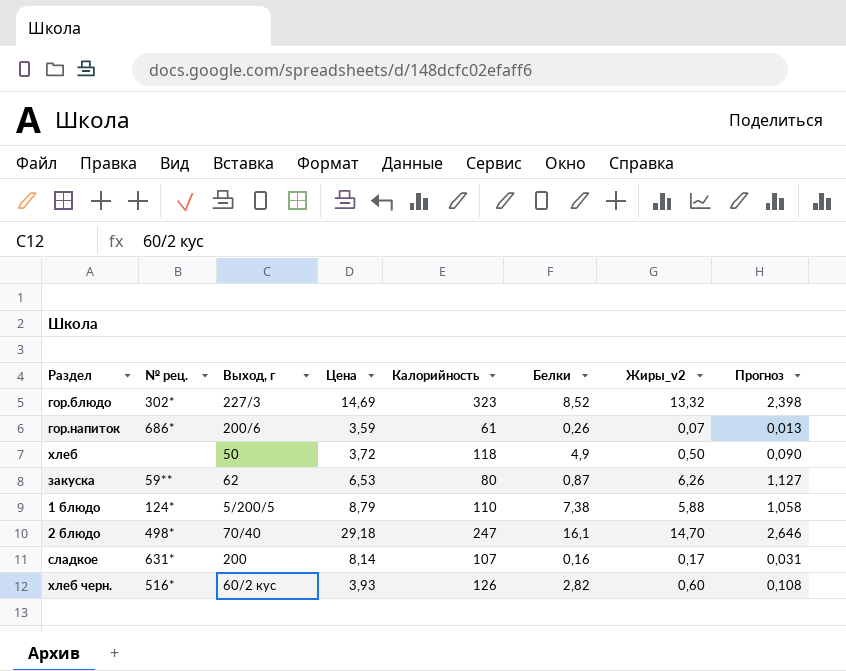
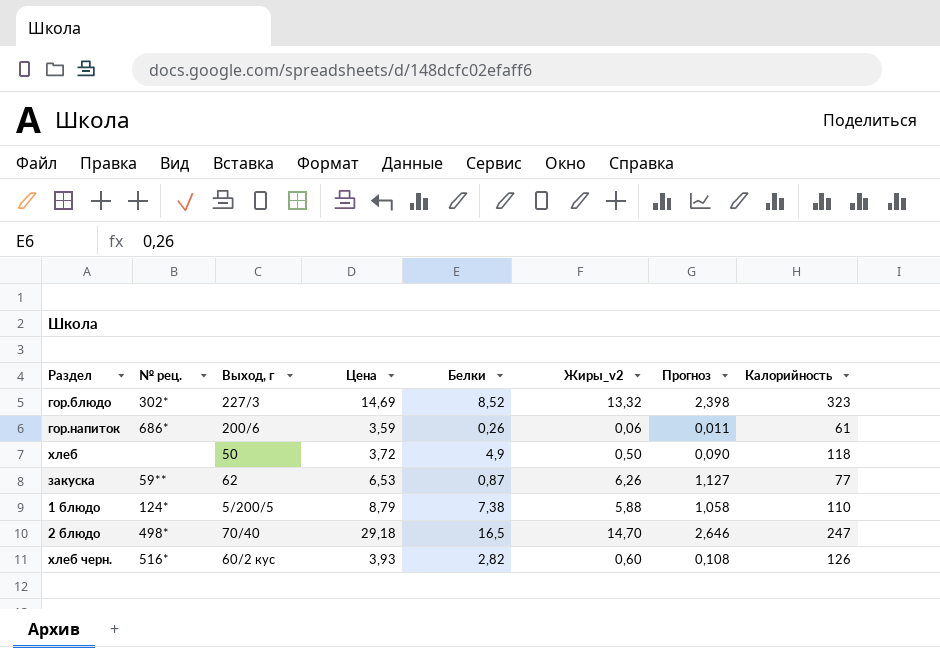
column Калорийность | position: 5 -> 8
row сладкое: 631* | 200 | 8,14 | 107 | 0,16 | 0,17 | 0,031 -> none
гор.напиток | Жиры_v2: 0,07 -> 0,06
гор.напиток | Прогноз: 0,013 -> 0,011
закуска | Калорийность: 80 -> 77
2 блюдо | Белки: 16,1 -> 16,5

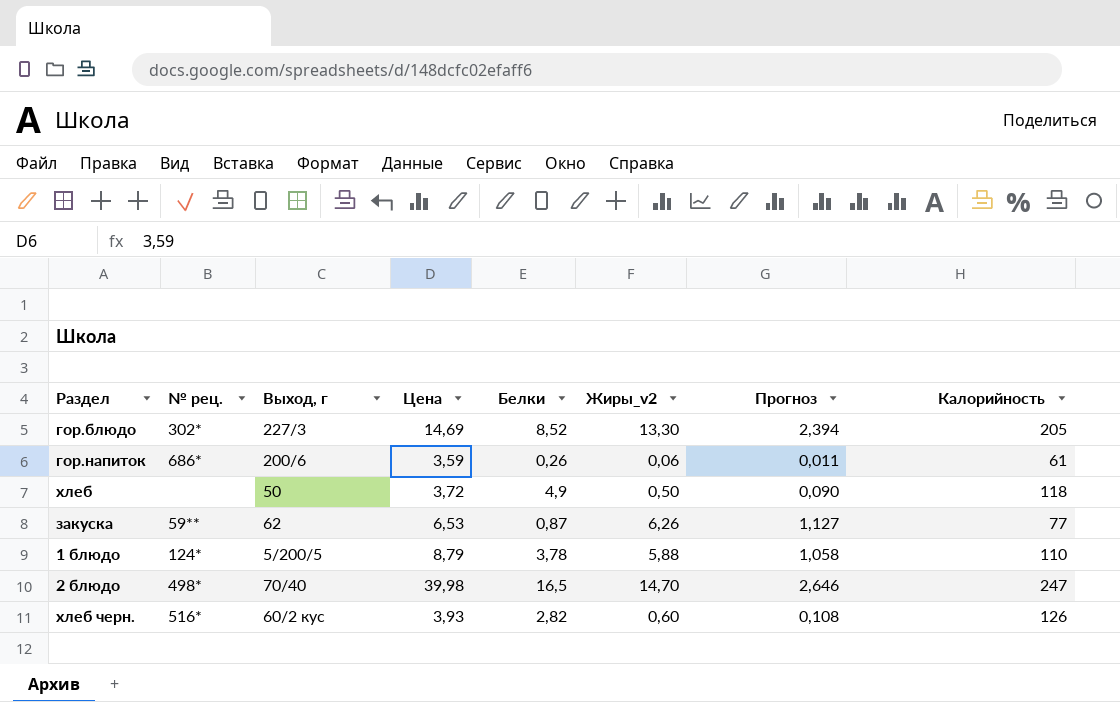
гор.блюдо | Жиры_v2: 13,32 -> 13,30
гор.блюдо | Прогноз: 2,398 -> 2,394
гор.блюдо | Калорийность: 323 -> 205
1 блюдо | Белки: 7,38 -> 3,78
2 блюдо | Цена: 29,18 -> 39,98

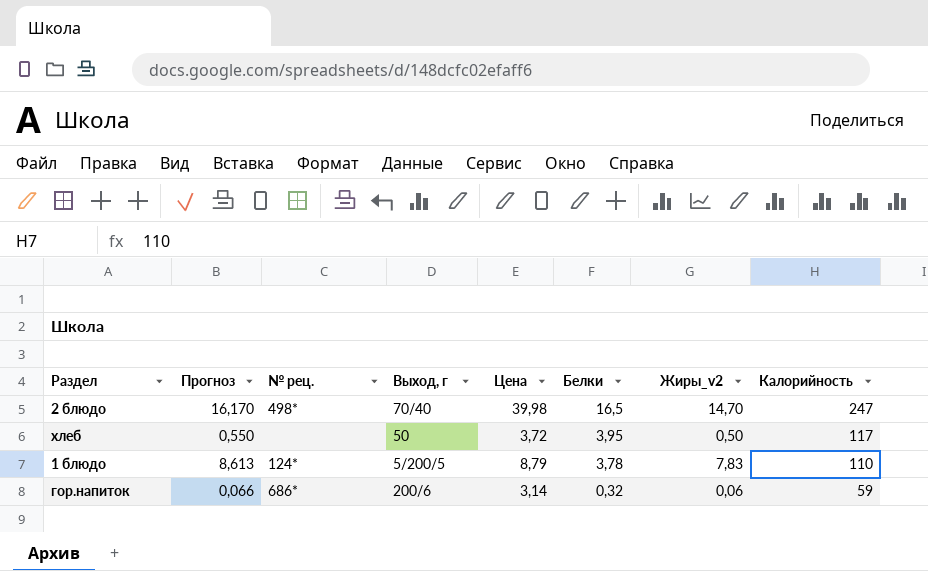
row order: none -> Белки descending
column Прогноз | formula: [Жиры_v2] * 0,18 -> [Жиры_v2] * 1,1
column Прогноз | position: 7 -> 2
row гор.блюдо: 302* | 227/3 | 14,69 | 8,52 | 13,30 | 2,394 | 205 -> none
row закуска: 59** | 62 | 6,53 | 0,87 | 6,26 | 1,127 | 77 -> none
row хлеб черн.: 516* | 60/2 кус | 3,93 | 2,82 | 0,60 | 0,108 | 126 -> none
хлеб | Белки: 4,9 -> 3,95
хлеб | Калорийность: 118 -> 117
1 блюдо | Жиры_v2: 5,88 -> 7,83
гор.напиток | Цена: 3,59 -> 3,14
гор.напиток | Белки: 0,26 -> 0,32
гор.напиток | Калорийность: 61 -> 59

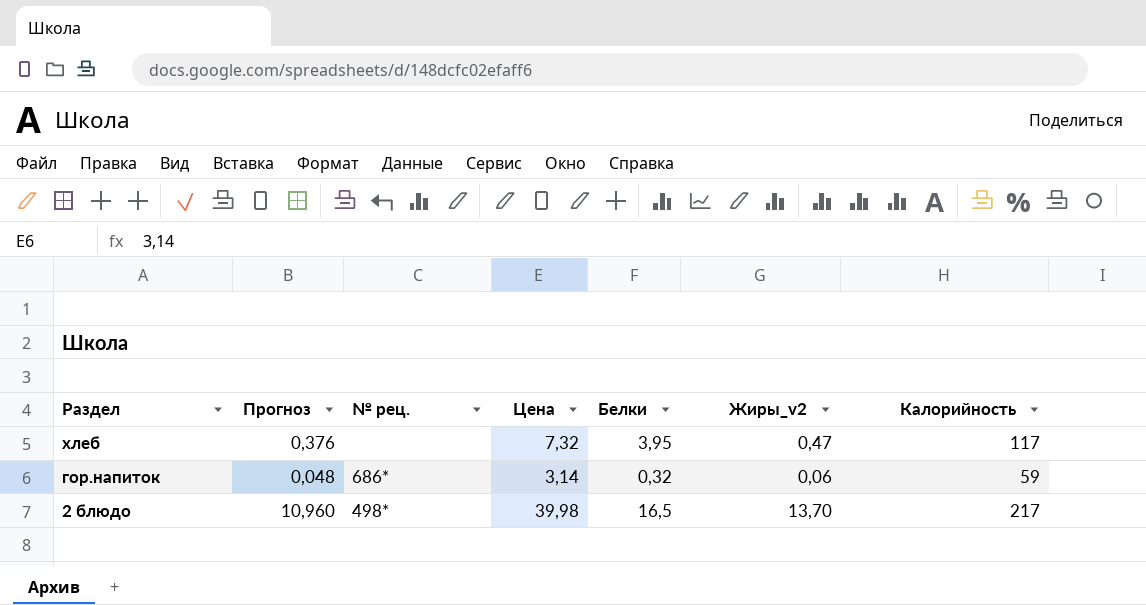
row order: Белки descending -> Раздел descending
column Выход, г | position: 4 -> none
column Прогноз | formula: [Жиры_v2] * 1,1 -> [Жиры_v2] * 0,8
row 1 блюдо: 8,613 | 124* | 5/200/5 | 8,79 | 3,78 | 7,83 | 110 -> none
хлеб | Цена: 3,72 -> 7,32
хлеб | Жиры_v2: 0,50 -> 0,47
2 блюдо | Жиры_v2: 14,70 -> 13,70
2 блюдо | Калорийность: 247 -> 217

